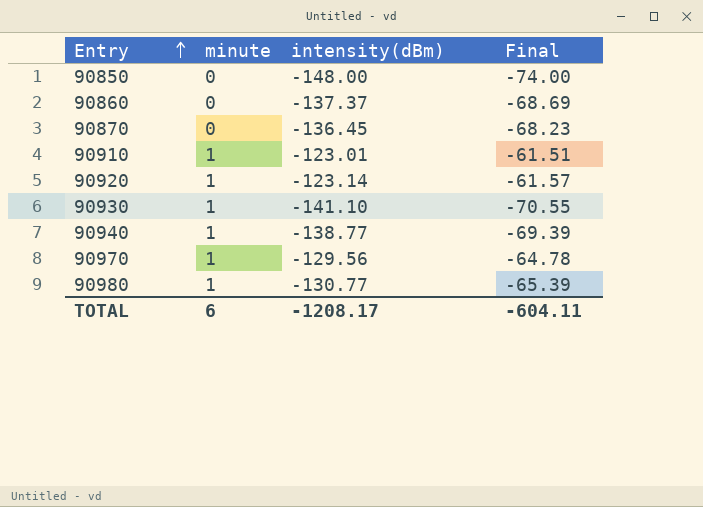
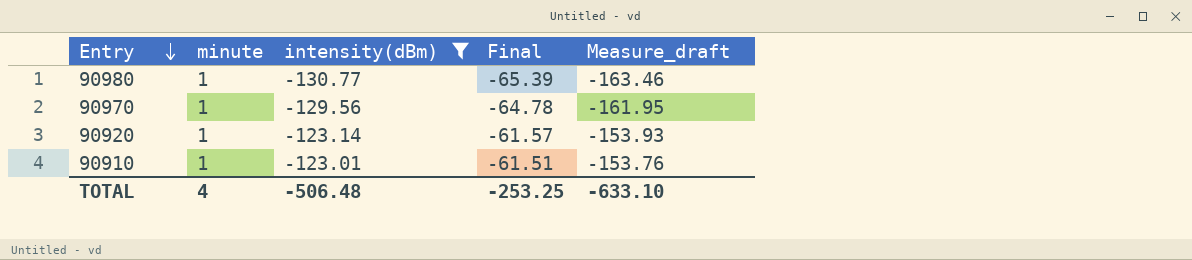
filter: none -> intensity(dBm) >= -130.77
row order: Entry ascending -> Entry descending
column Measure_draft | formula: none -> [intensity(dBm)] * 1.25
TOTAL | minute: 6 -> 4
TOTAL | intensity(dBm): -1208.17 -> -506.48
TOTAL | Final: -604.11 -> -253.25

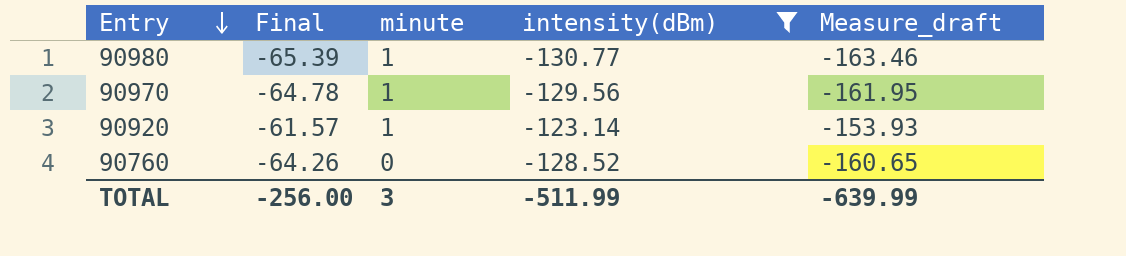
column Final | position: 4 -> 2
row 90910: 1 | -123.01 | -61.51 | -153.76 -> none
row 90760: none -> -64.26 | 0 | -128.52 | -160.65
TOTAL | Final: -253.25 -> -256.00
TOTAL | minute: 4 -> 3
TOTAL | intensity(dBm): -506.48 -> -511.99
TOTAL | Measure_draft: -633.10 -> -639.99

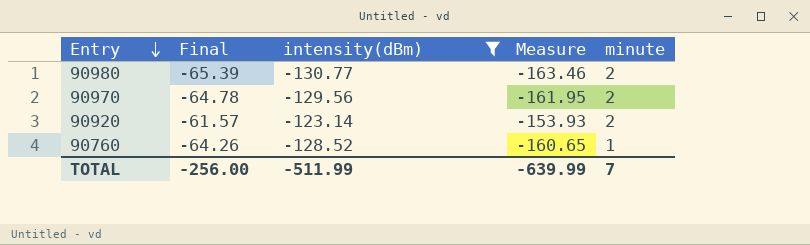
column name: Measure_draft -> Measure
column minute | position: 3 -> 5
90980 | minute: 1 -> 2
90970 | minute: 1 -> 2
90920 | minute: 1 -> 2
90760 | minute: 0 -> 1
TOTAL | minute: 3 -> 7

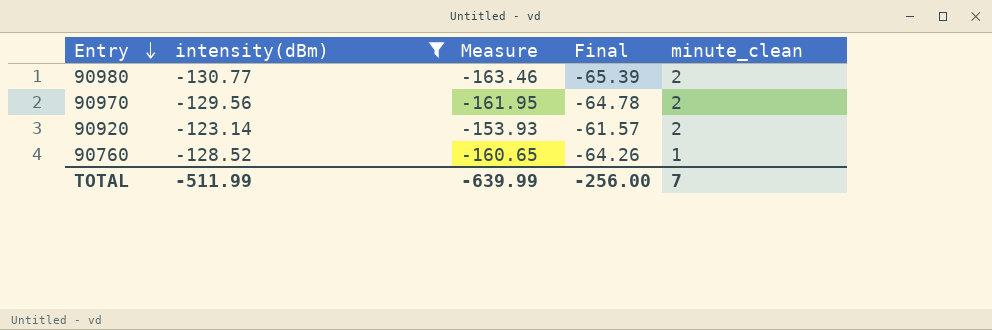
column Final | position: 2 -> 4
column name: minute -> minute_clean

